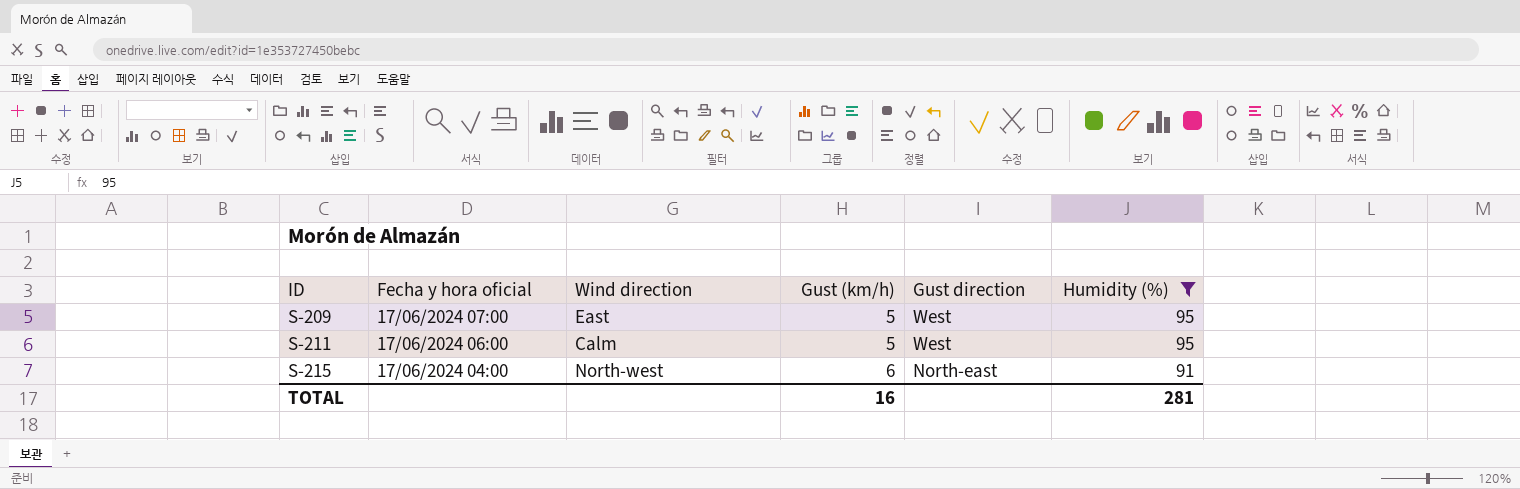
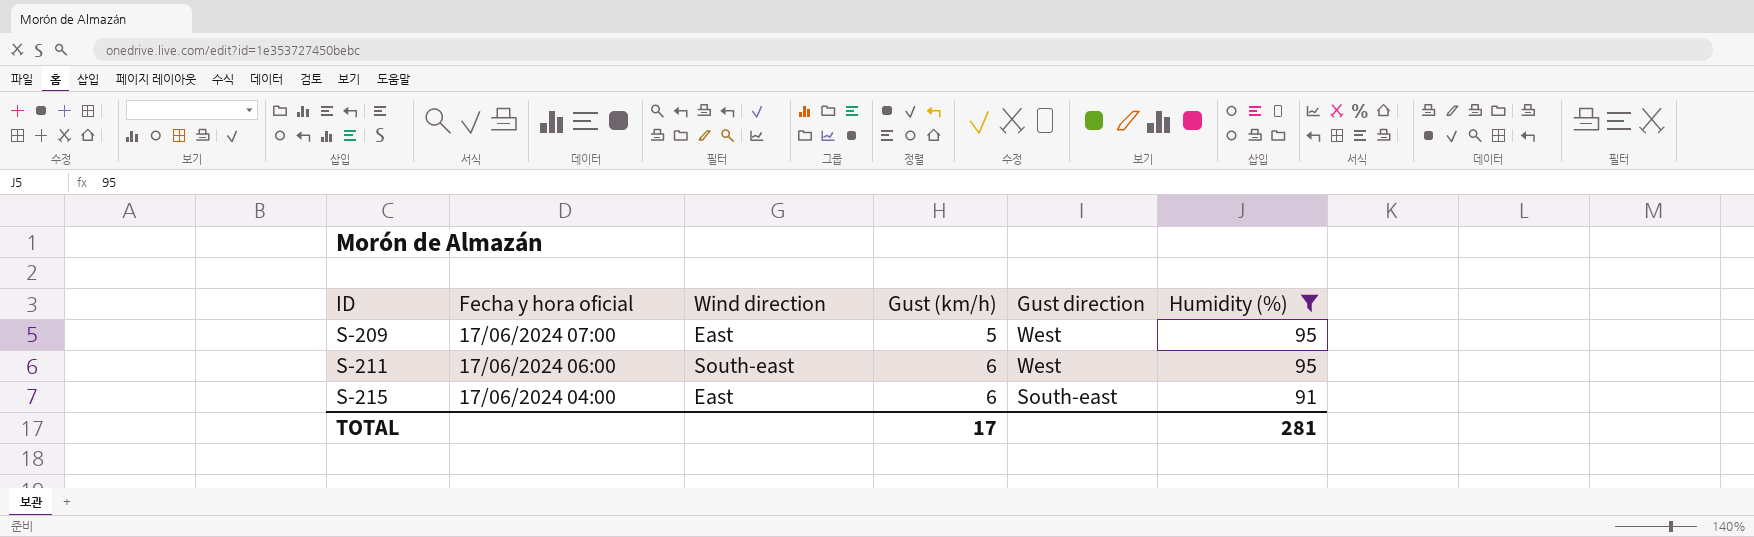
S-211 | Wind direction: Calm -> South-east
S-211 | Gust (km/h): 5 -> 6
S-215 | Wind direction: North-west -> East
S-215 | Gust direction: North-east -> South-east
TOTAL | Gust (km/h): 16 -> 17

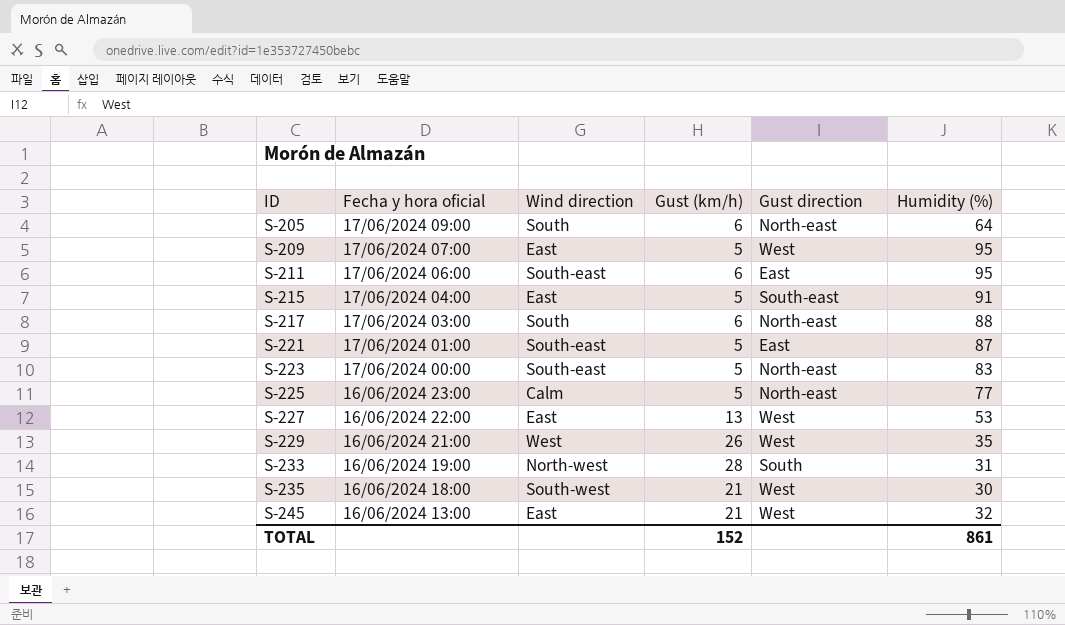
filter: Humidity (%) >= 91 -> none
S-211 | Gust direction: West -> East
S-215 | Gust (km/h): 6 -> 5
TOTAL | Gust (km/h): 17 -> 152
TOTAL | Humidity (%): 281 -> 861

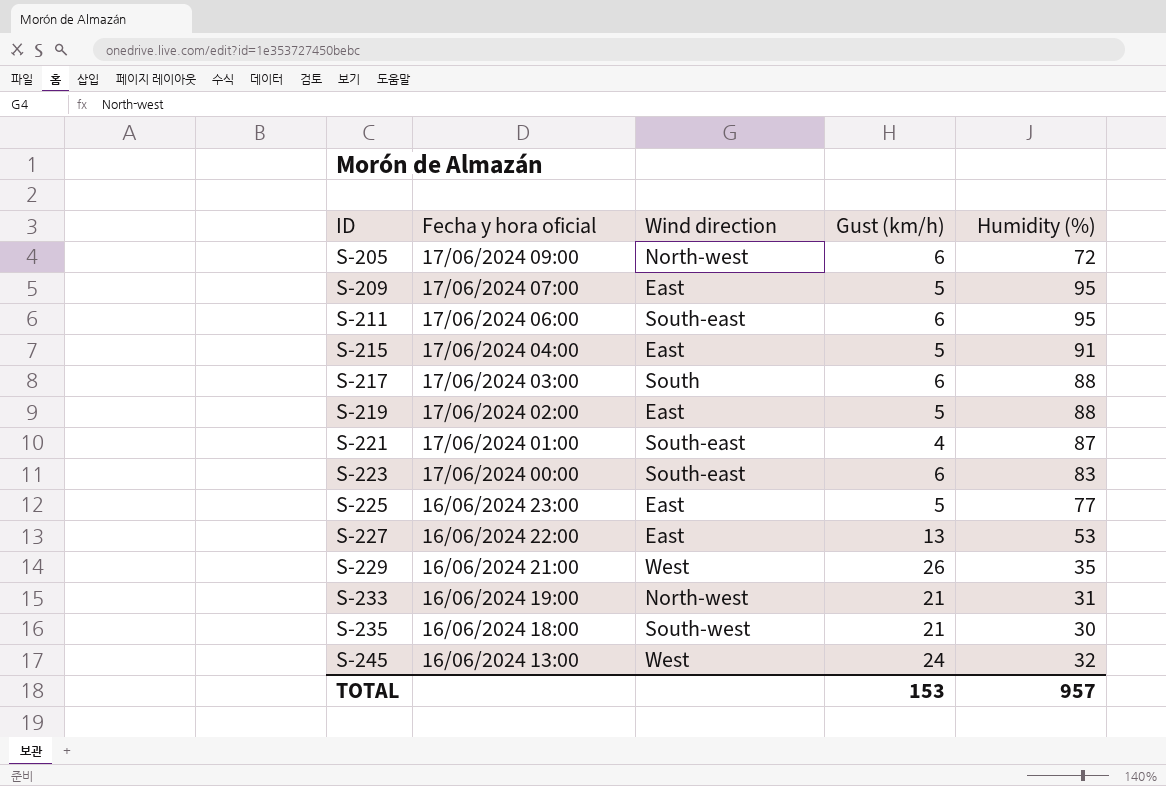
column Gust direction | position: 5 -> none
S-205 | Wind direction: South -> North-west
S-205 | Humidity (%): 64 -> 72
row S-219: none -> 17/06/2024 02:00 | East | 5 | 88
S-221 | Gust (km/h): 5 -> 4
S-223 | Gust (km/h): 5 -> 6
S-225 | Wind direction: Calm -> East
S-233 | Gust (km/h): 28 -> 21
S-245 | Wind direction: East -> West
S-245 | Gust (km/h): 21 -> 24
TOTAL | Gust (km/h): 152 -> 153
TOTAL | Humidity (%): 861 -> 957

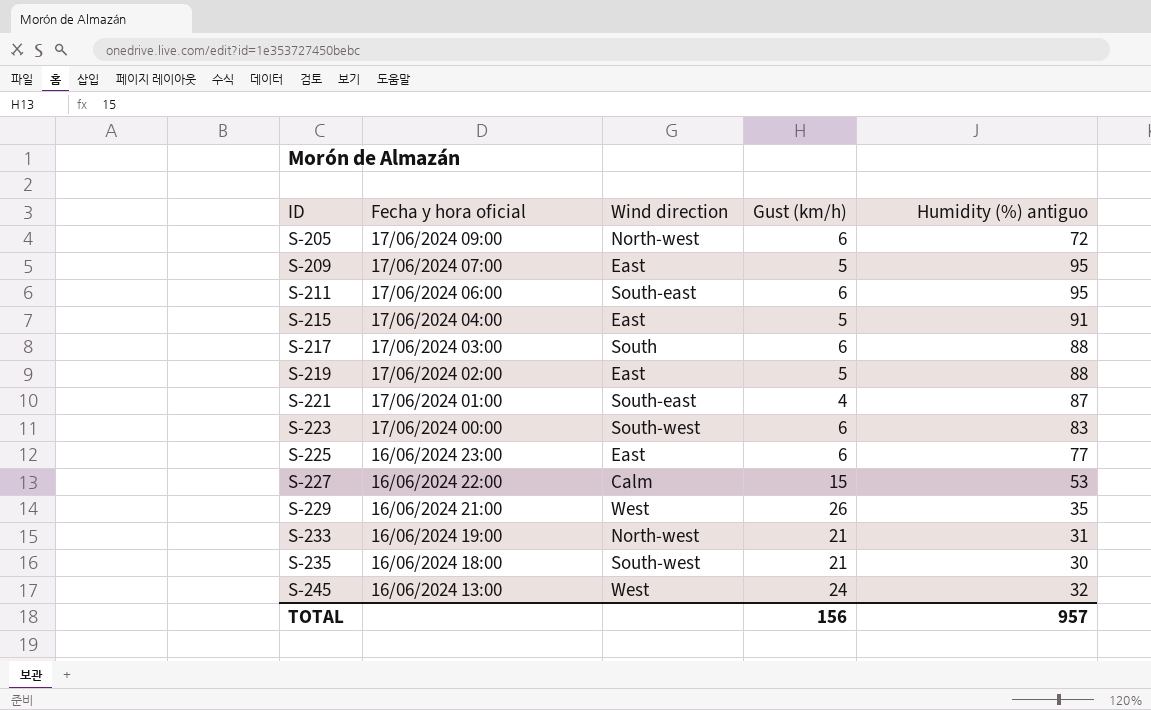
column name: Humidity (%) -> Humidity (%) antiguo
S-223 | Wind direction: South-east -> South-west
S-225 | Gust (km/h): 5 -> 6
S-227 | Wind direction: East -> Calm
S-227 | Gust (km/h): 13 -> 15
TOTAL | Gust (km/h): 153 -> 156

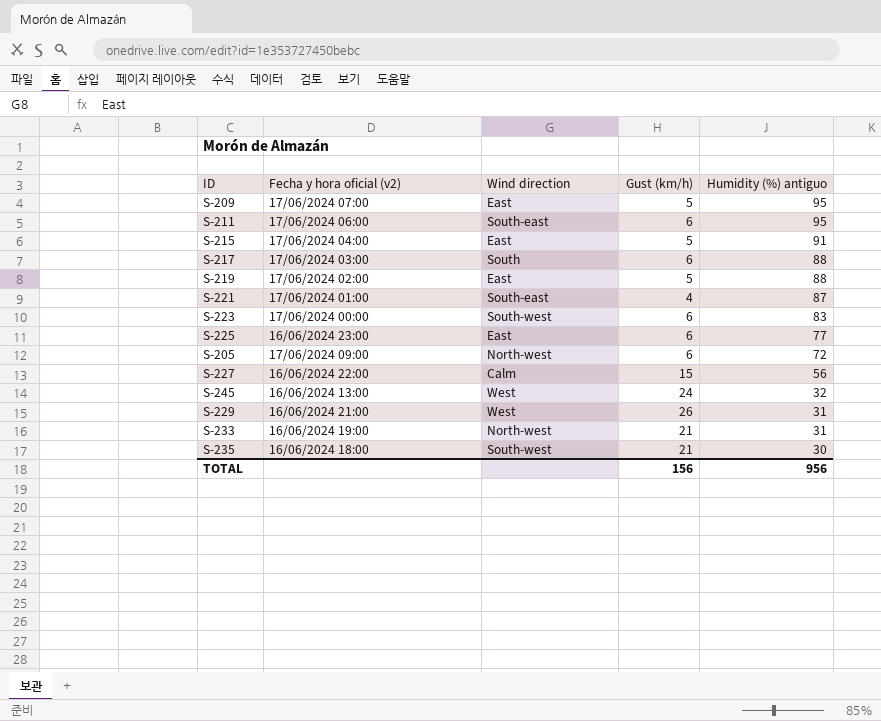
row order: ID ascending -> Humidity (%) antiguo descending
column name: Fecha y hora oficial -> Fecha y hora oficial (v2)
S-227 | Humidity (%) antiguo: 53 -> 56
S-229 | Humidity (%) antiguo: 35 -> 31
TOTAL | Humidity (%) antiguo: 957 -> 956

